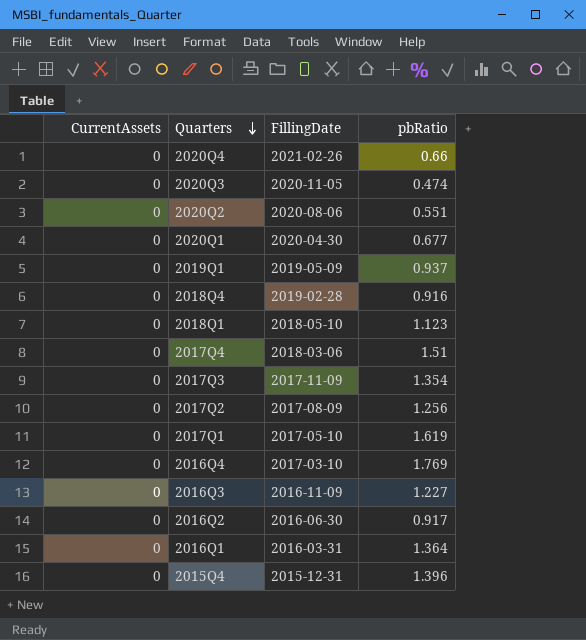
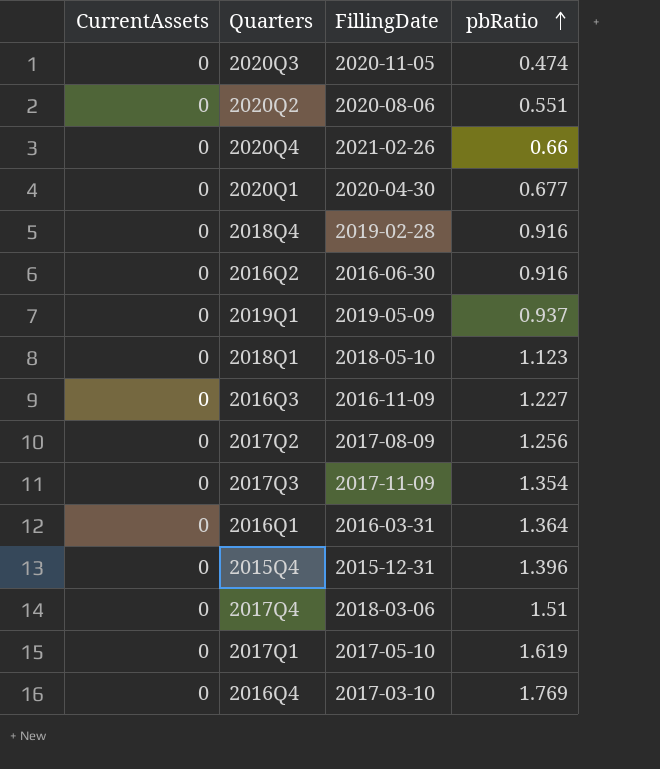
row order: Quarters descending -> pbRatio ascending
2016Q2 | pbRatio: 0.917 -> 0.916

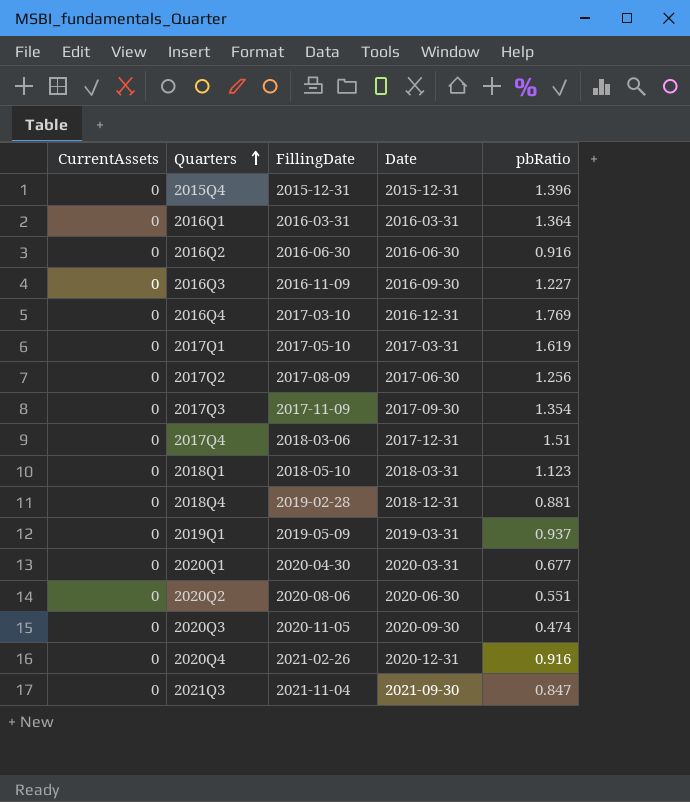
row order: pbRatio ascending -> Quarters ascending
column Date | position: none -> 4
2018Q4 | pbRatio: 0.916 -> 0.881
2020Q4 | pbRatio: 0.66 -> 0.916
row 2021Q3: none -> 0 | 2021-11-04 | 2021-09-30 | 0.847

